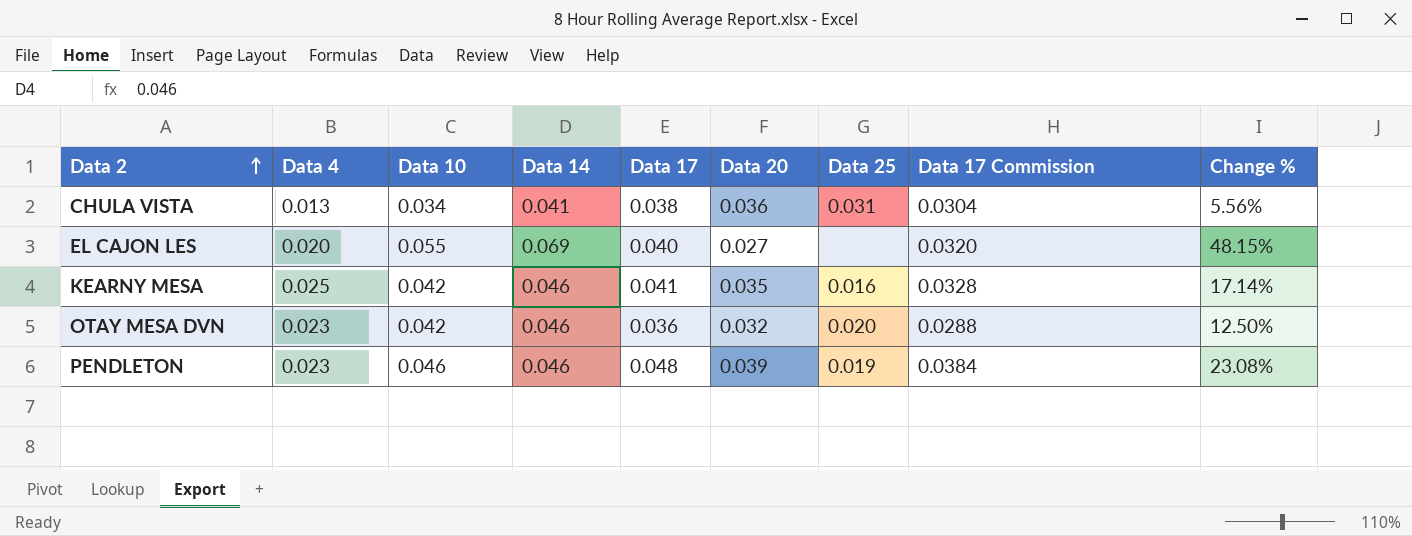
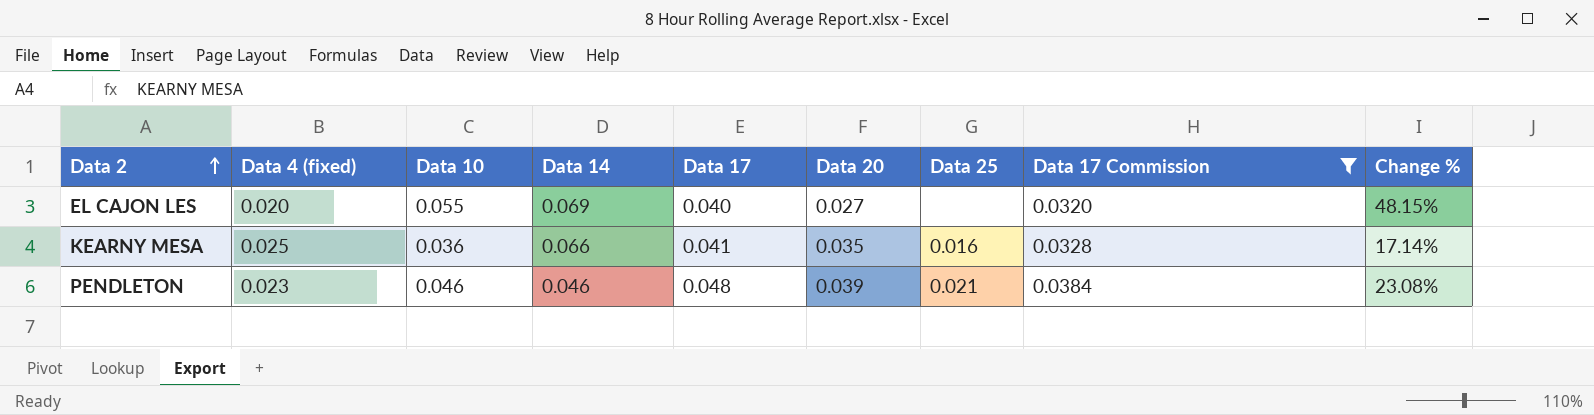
filter: none -> Data 17 Commission >= 0.0320
column name: Data 4 -> Data 4 (fixed)
KEARNY MESA | Data 10: 0.042 -> 0.036
KEARNY MESA | Data 14: 0.046 -> 0.066
PENDLETON | Data 25: 0.019 -> 0.021

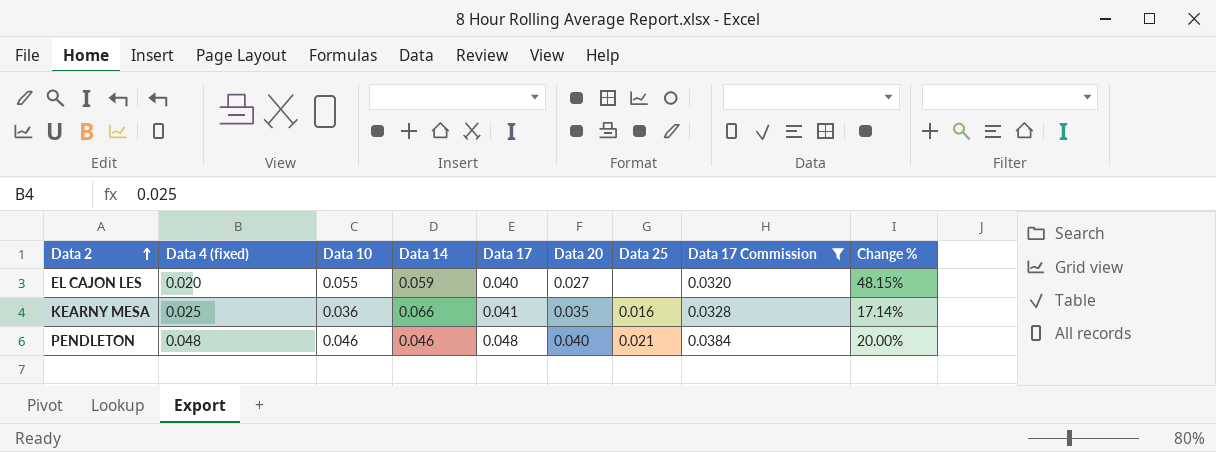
EL CAJON LES | Data 14: 0.069 -> 0.059
PENDLETON | Data 4 (fixed): 0.023 -> 0.048
PENDLETON | Data 20: 0.039 -> 0.040
PENDLETON | Change %: 23.08% -> 20.00%

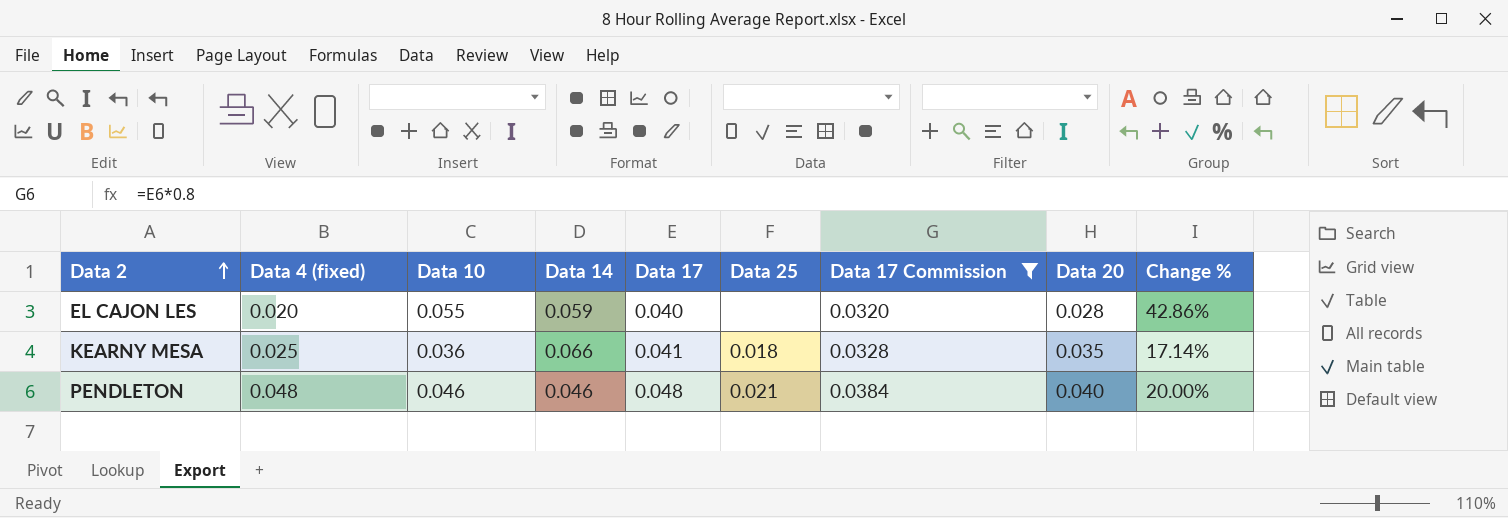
column Data 20 | position: 6 -> 8
EL CAJON LES | Data 20: 0.027 -> 0.028
EL CAJON LES | Change %: 48.15% -> 42.86%
KEARNY MESA | Data 25: 0.016 -> 0.018

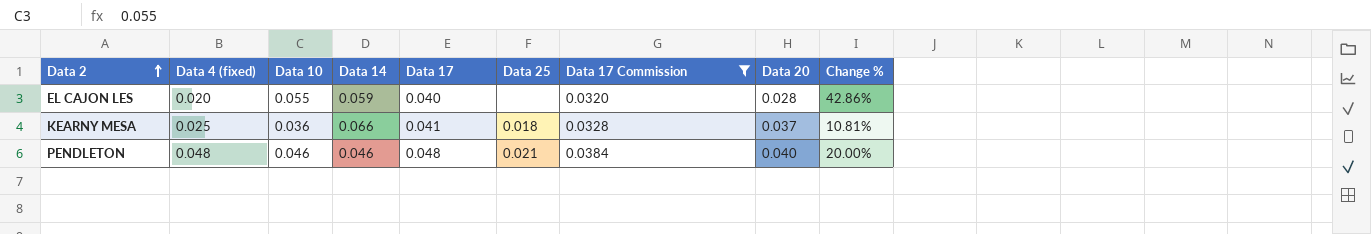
KEARNY MESA | Data 20: 0.035 -> 0.037
KEARNY MESA | Change %: 17.14% -> 10.81%

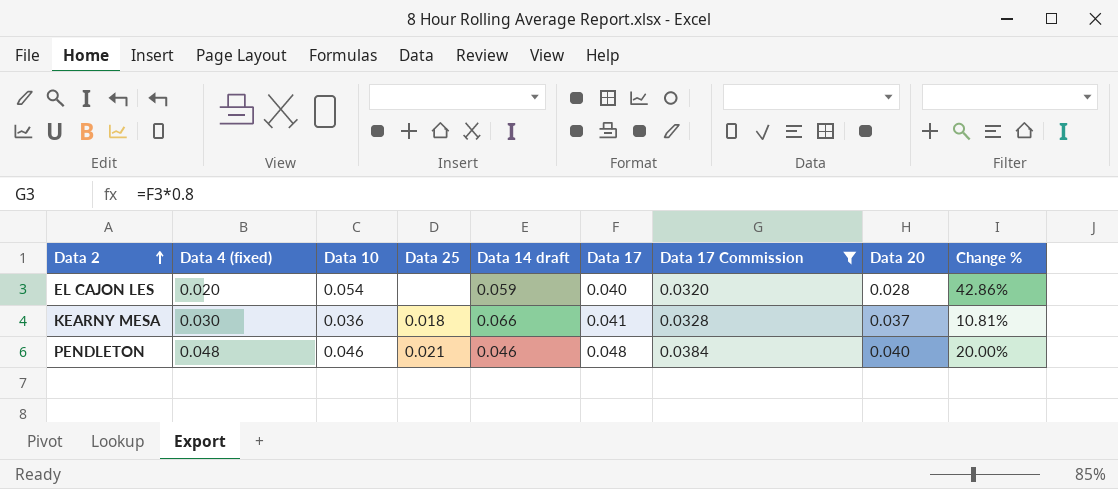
column Data 25 | position: 6 -> 4
column name: Data 14 -> Data 14 draft
EL CAJON LES | Data 10: 0.055 -> 0.054
KEARNY MESA | Data 4 (fixed): 0.025 -> 0.030

